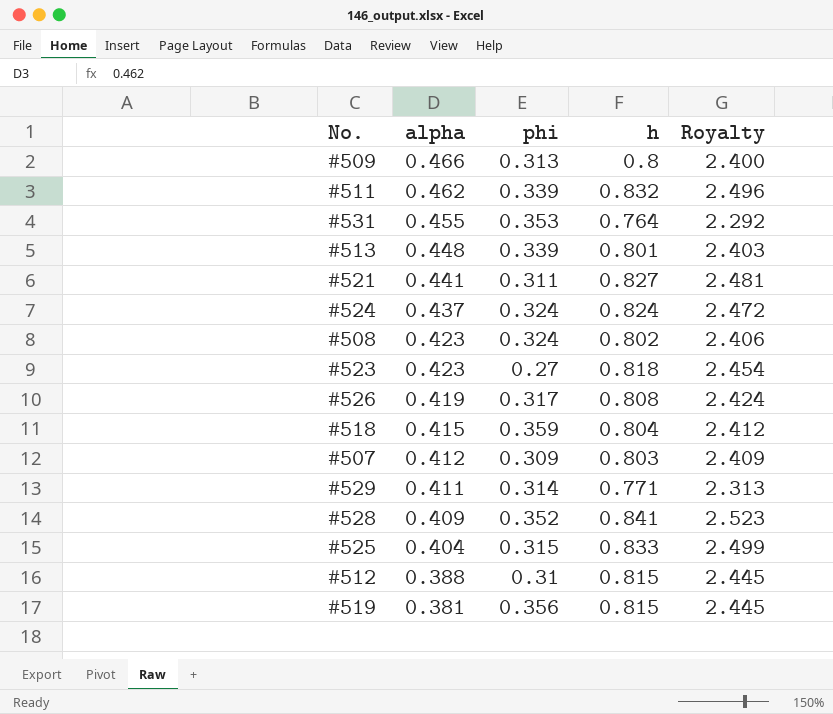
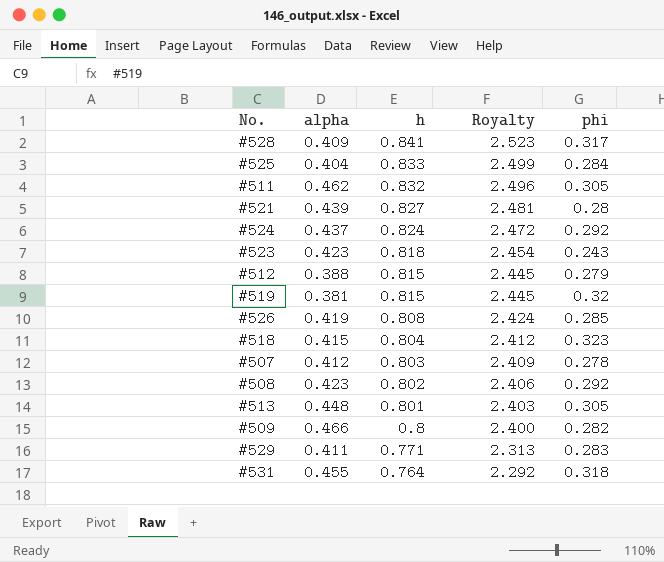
row order: alpha descending -> h descending
column phi | position: 3 -> 5
#528 | phi: 0.352 -> 0.317
#525 | phi: 0.315 -> 0.284
#511 | phi: 0.339 -> 0.305
#521 | alpha: 0.441 -> 0.439
#521 | phi: 0.311 -> 0.28
#524 | phi: 0.324 -> 0.292
#523 | phi: 0.27 -> 0.243
#512 | phi: 0.31 -> 0.279
#519 | phi: 0.356 -> 0.32
#526 | phi: 0.317 -> 0.285
#518 | phi: 0.359 -> 0.323
#507 | phi: 0.309 -> 0.278
#508 | phi: 0.324 -> 0.292
#513 | phi: 0.339 -> 0.305
#509 | phi: 0.313 -> 0.282
#529 | phi: 0.314 -> 0.283
#531 | phi: 0.353 -> 0.318

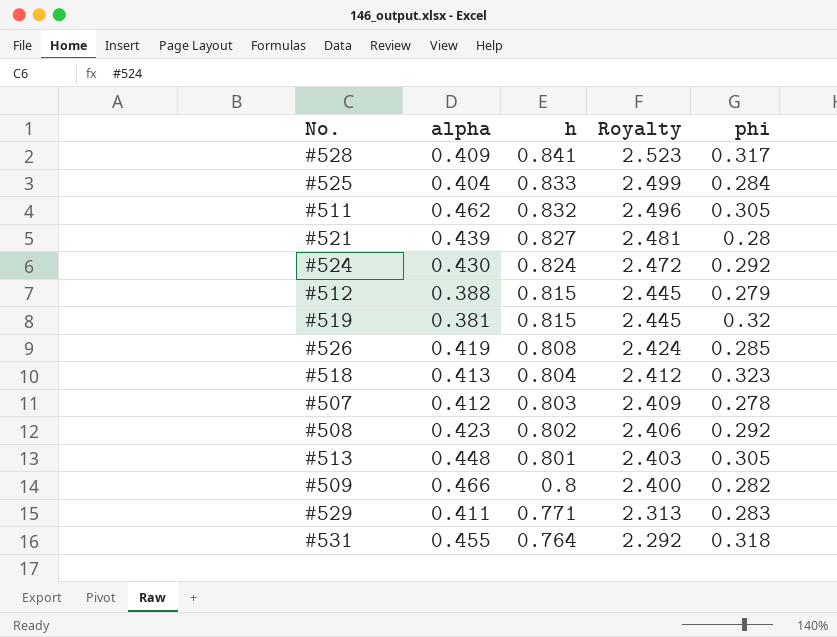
row #523: 0.423 | 0.818 | 2.454 | 0.243 -> none
#524 | alpha: 0.437 -> 0.430
#518 | alpha: 0.415 -> 0.413

